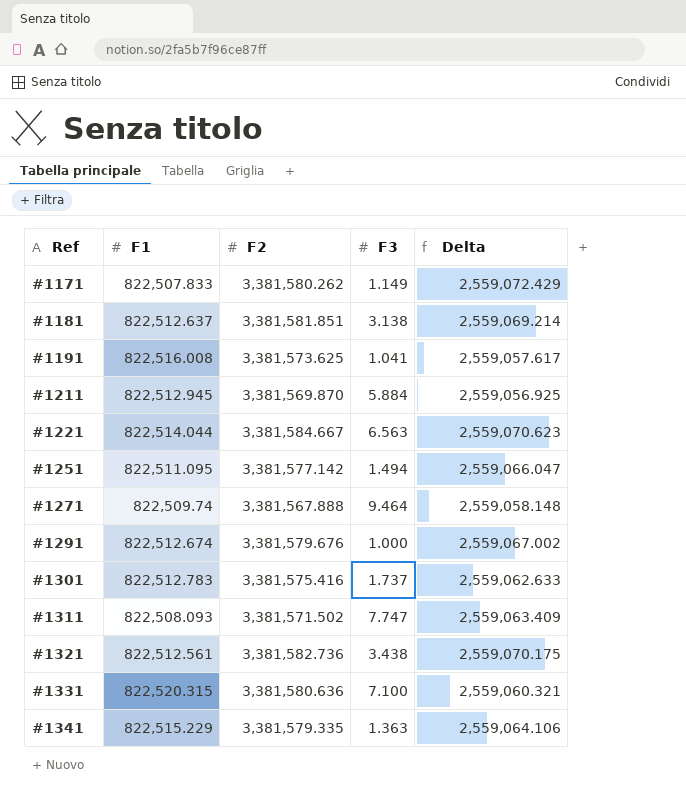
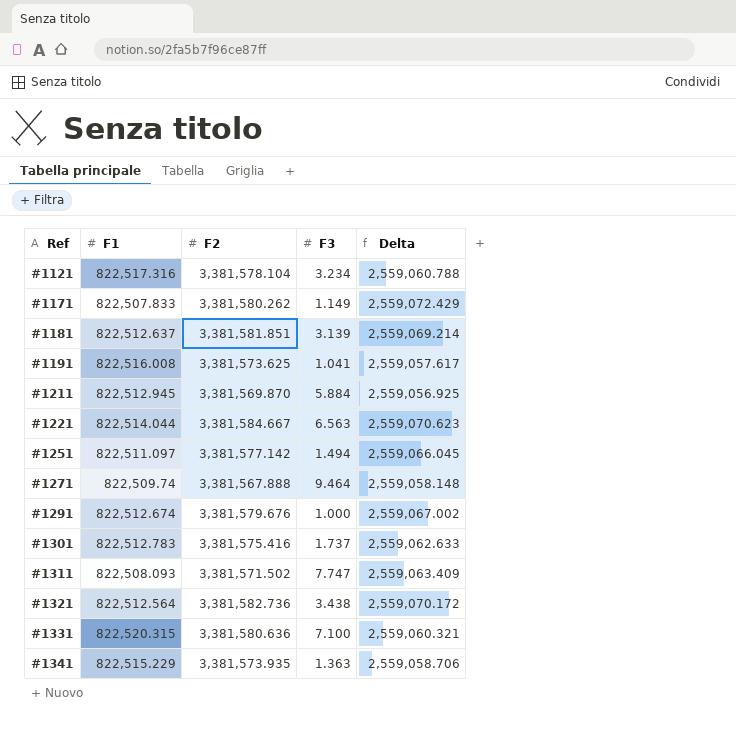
row #1121: none -> 822,517.316 | 3,381,578.104 | 3.234 | 2,559,060.788
#1181 | F3: 3.138 -> 3.139
#1251 | F1: 822,511.095 -> 822,511.097
#1251 | Delta: 2,559,066.047 -> 2,559,066.045
#1321 | F1: 822,512.561 -> 822,512.564
#1321 | Delta: 2,559,070.175 -> 2,559,070.172
#1341 | F2: 3,381,579.335 -> 3,381,573.935
#1341 | Delta: 2,559,064.106 -> 2,559,058.706

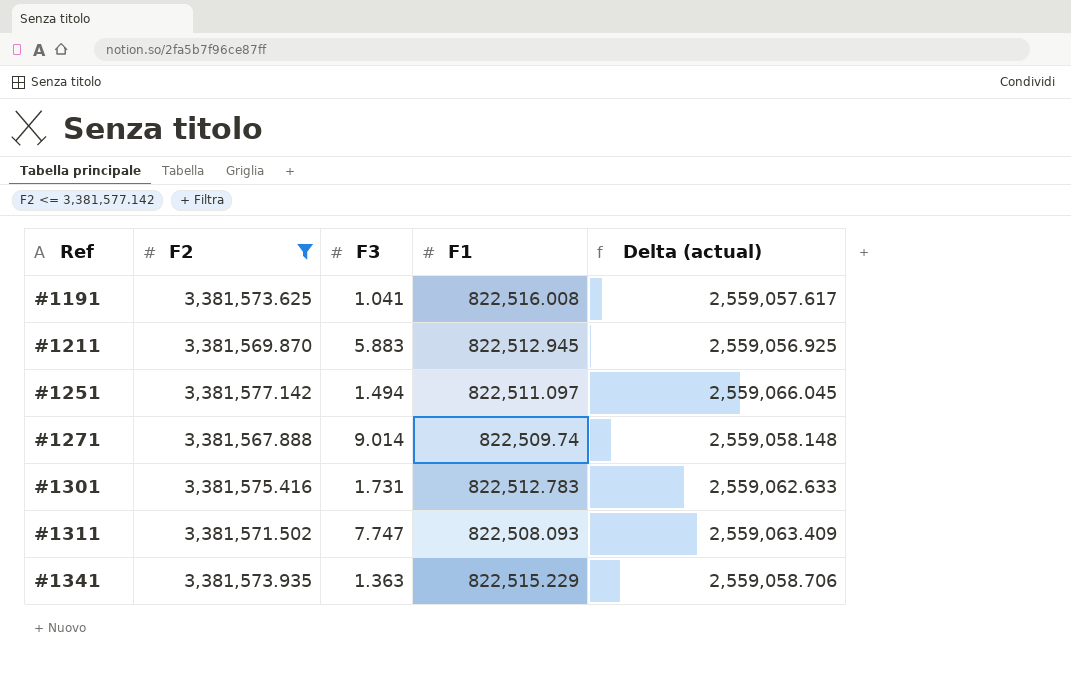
filter: none -> F2 <= 3,381,577.142
column F1 | position: 2 -> 4
column name: Delta -> Delta (actual)
#1211 | F3: 5.884 -> 5.883
#1271 | F3: 9.464 -> 9.014
#1301 | F3: 1.737 -> 1.731

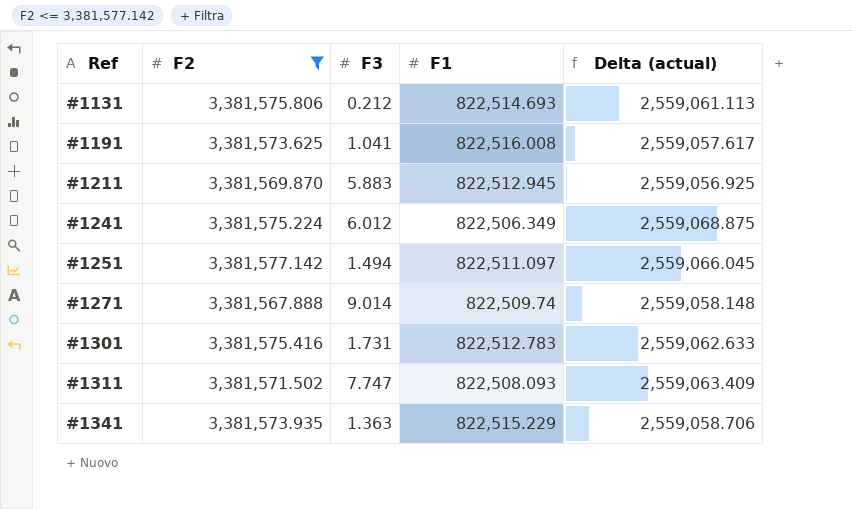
row #1131: none -> 3,381,575.806 | 0.212 | 822,514.693 | 2,559,061.113
row #1241: none -> 3,381,575.224 | 6.012 | 822,506.349 | 2,559,068.875

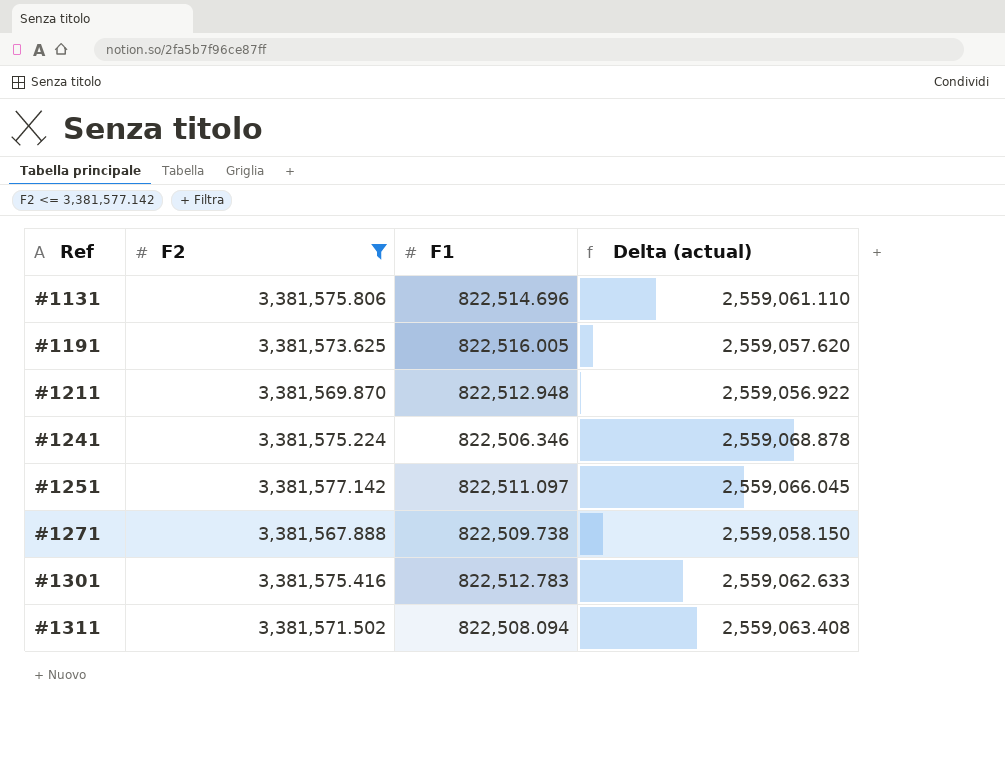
column F3 | position: 3 -> none
row #1341: 3,381,573.935 | 1.363 | 822,515.229 | 2,559,058.706 -> none
#1131 | F1: 822,514.693 -> 822,514.696
#1131 | Delta (actual): 2,559,061.113 -> 2,559,061.110
#1191 | F1: 822,516.008 -> 822,516.005
#1191 | Delta (actual): 2,559,057.617 -> 2,559,057.620
#1211 | F1: 822,512.945 -> 822,512.948
#1211 | Delta (actual): 2,559,056.925 -> 2,559,056.922
#1241 | F1: 822,506.349 -> 822,506.346
#1241 | Delta (actual): 2,559,068.875 -> 2,559,068.878
#1271 | F1: 822,509.74 -> 822,509.738
#1271 | Delta (actual): 2,559,058.148 -> 2,559,058.150
#1311 | F1: 822,508.093 -> 822,508.094
#1311 | Delta (actual): 2,559,063.409 -> 2,559,063.408

